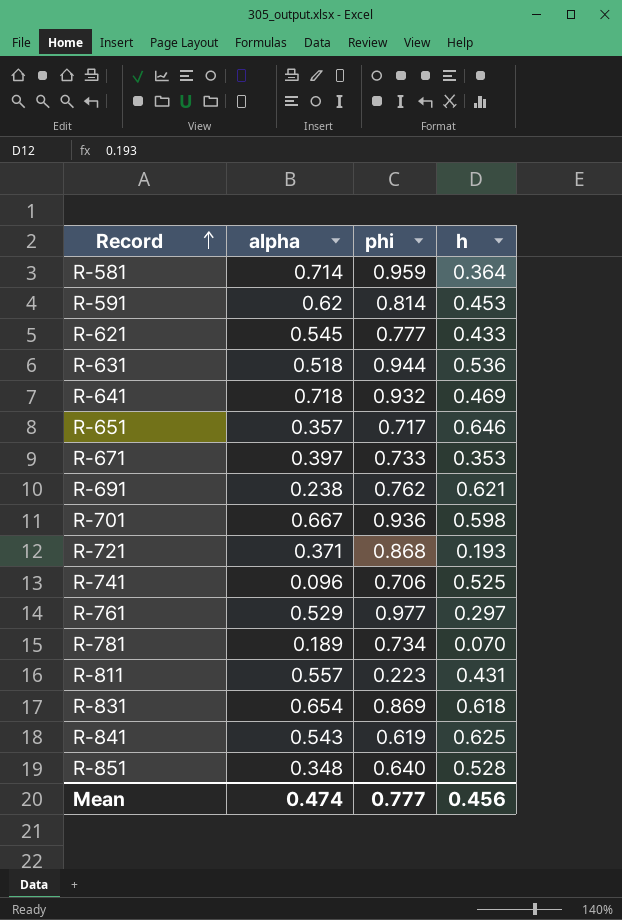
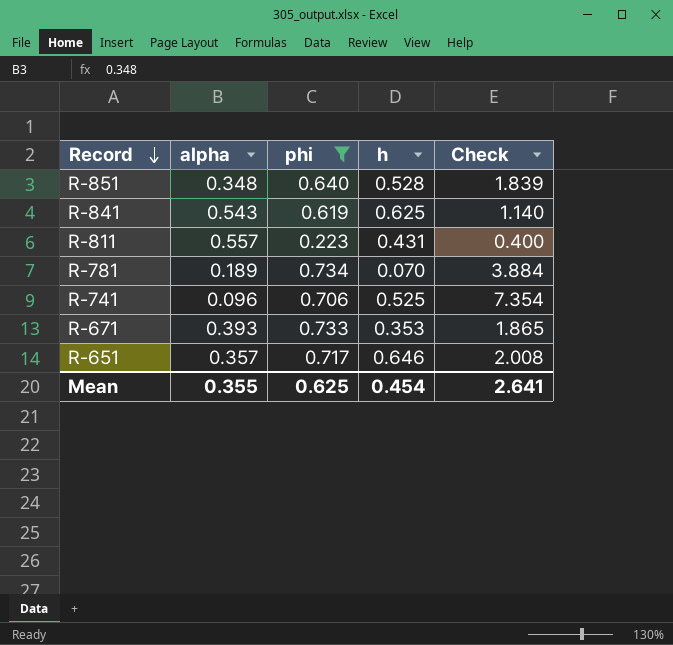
filter: none -> phi <= 0.734
row order: Record ascending -> Record descending
column Check | formula: none -> [phi] / [alpha]
R-671 | alpha: 0.397 -> 0.393
Mean | alpha: 0.474 -> 0.355
Mean | phi: 0.777 -> 0.625
Mean | h: 0.456 -> 0.454

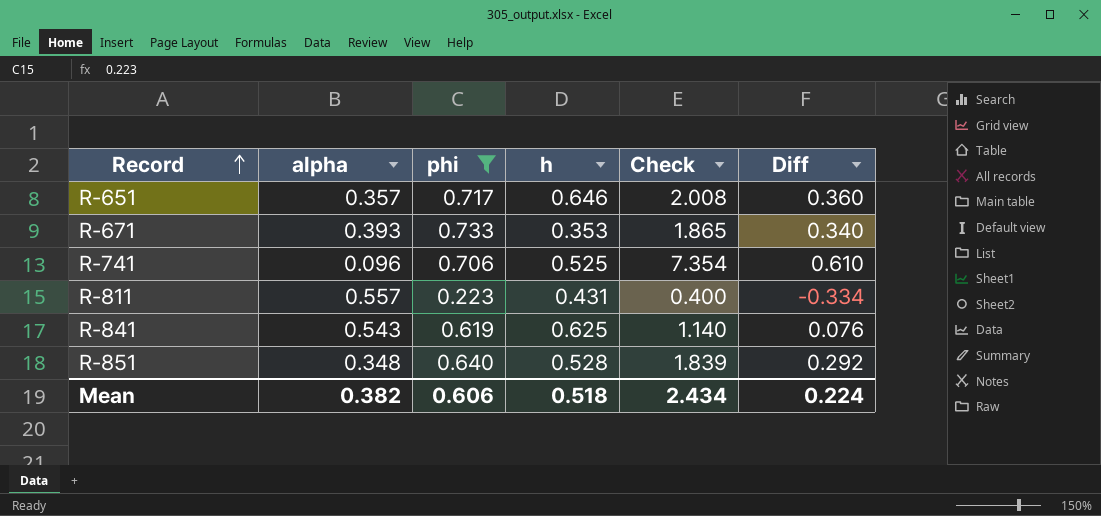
row order: Record descending -> Record ascending
column Diff | formula: none -> [phi] - [alpha]
row R-781: 0.189 | 0.734 | 0.070 | 3.884 -> none
Mean | alpha: 0.355 -> 0.382
Mean | phi: 0.625 -> 0.606
Mean | h: 0.454 -> 0.518
Mean | Check: 2.641 -> 2.434

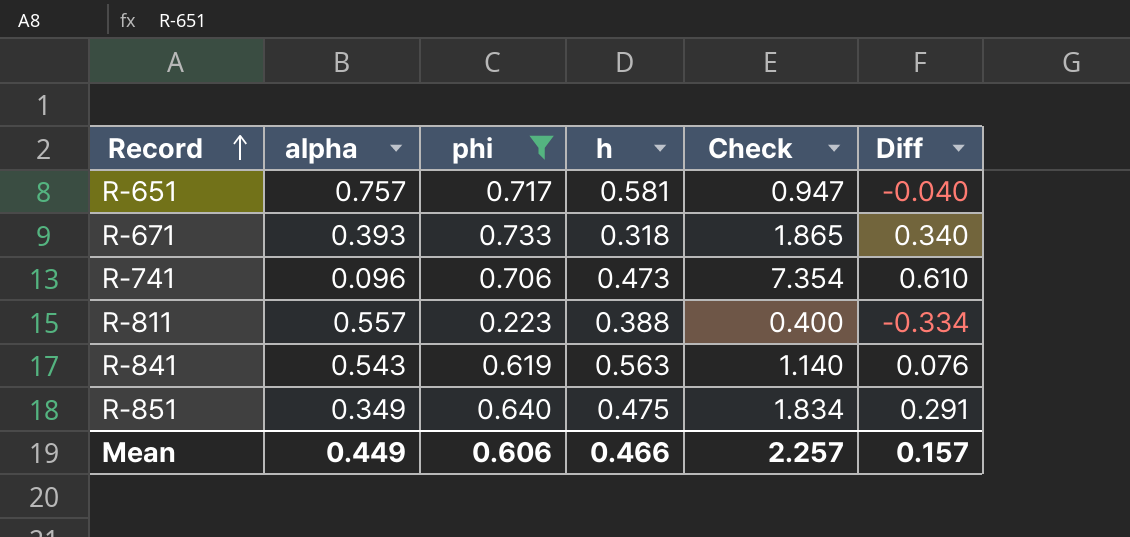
R-651 | alpha: 0.357 -> 0.757
R-651 | h: 0.646 -> 0.581
R-651 | Check: 2.008 -> 0.947
R-651 | Diff: 0.360 -> -0.040
R-671 | h: 0.353 -> 0.318
R-741 | h: 0.525 -> 0.473
R-811 | h: 0.431 -> 0.388
R-841 | h: 0.625 -> 0.563
R-851 | alpha: 0.348 -> 0.349
R-851 | h: 0.528 -> 0.475
R-851 | Check: 1.839 -> 1.834
R-851 | Diff: 0.292 -> 0.291
Mean | alpha: 0.382 -> 0.449
Mean | h: 0.518 -> 0.466
Mean | Check: 2.434 -> 2.257
Mean | Diff: 0.224 -> 0.157

